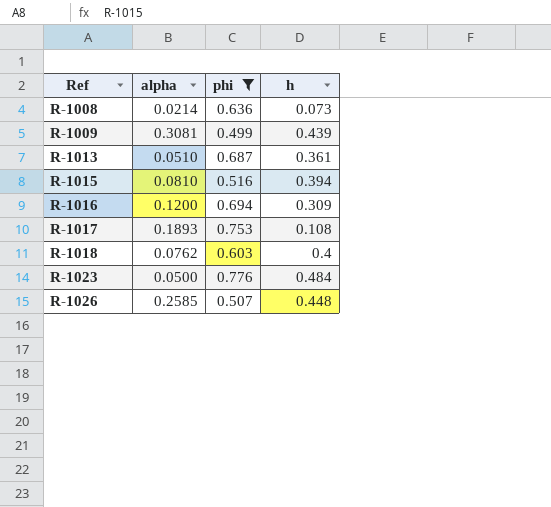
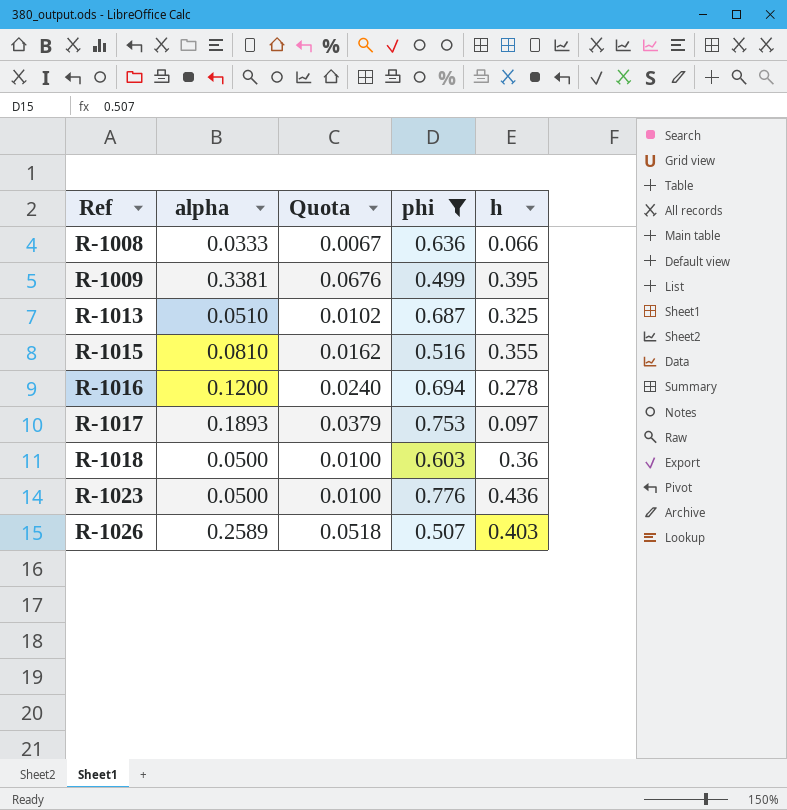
column Quota | formula: none -> [alpha] * 0.2
R-1008 | alpha: 0.0214 -> 0.0333
R-1008 | h: 0.073 -> 0.066
R-1009 | alpha: 0.3081 -> 0.3381
R-1009 | h: 0.439 -> 0.395
R-1013 | h: 0.361 -> 0.325
R-1015 | h: 0.394 -> 0.355
R-1016 | h: 0.309 -> 0.278
R-1017 | h: 0.108 -> 0.097
R-1018 | alpha: 0.0762 -> 0.0500
R-1018 | h: 0.4 -> 0.36
R-1023 | h: 0.484 -> 0.436
R-1026 | alpha: 0.2585 -> 0.2589
R-1026 | h: 0.448 -> 0.403

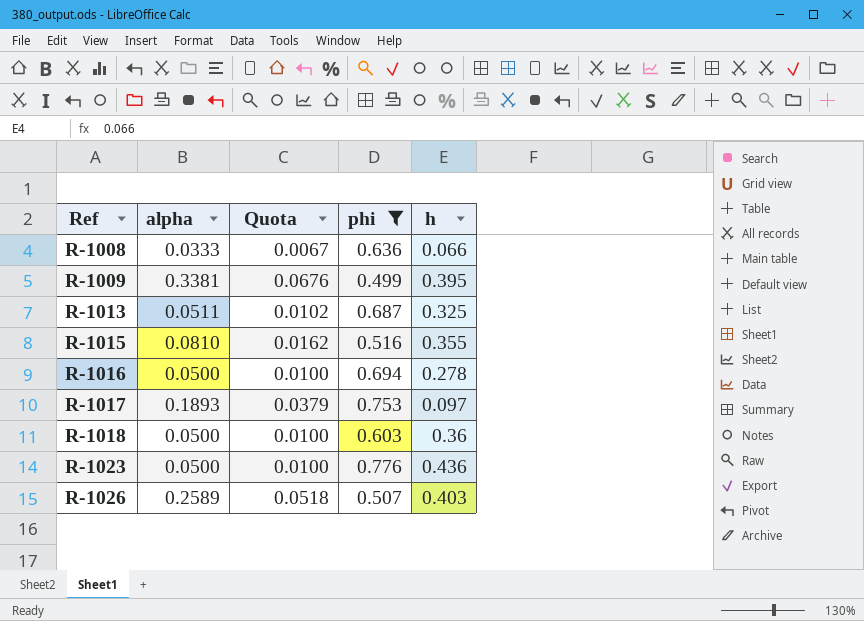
R-1013 | alpha: 0.0510 -> 0.0511
R-1016 | alpha: 0.1200 -> 0.0500
R-1016 | Quota: 0.0240 -> 0.0100

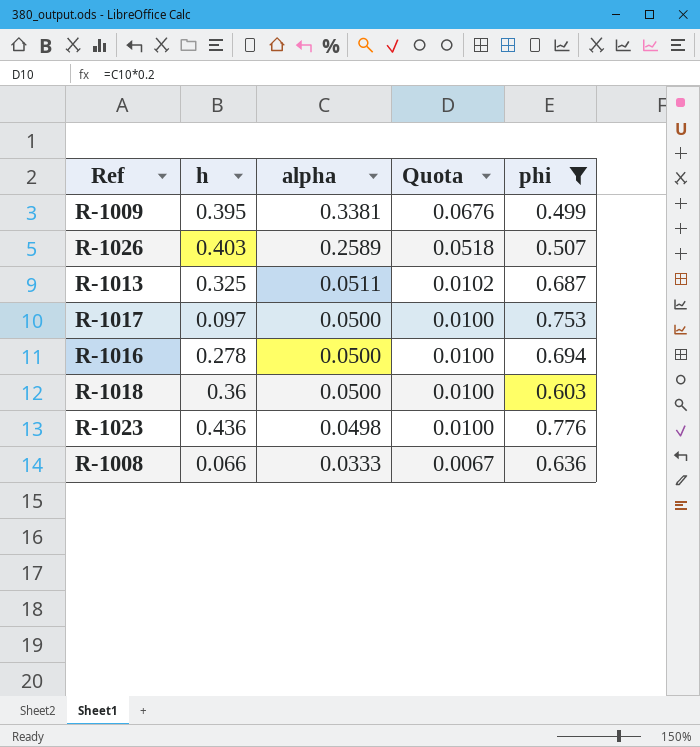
row order: Ref ascending -> alpha descending
column h | position: 5 -> 2
row R-1015: 0.0810 | 0.0162 | 0.516 | 0.355 -> none
R-1017 | alpha: 0.1893 -> 0.0500
R-1017 | Quota: 0.0379 -> 0.0100
R-1023 | alpha: 0.0500 -> 0.0498

